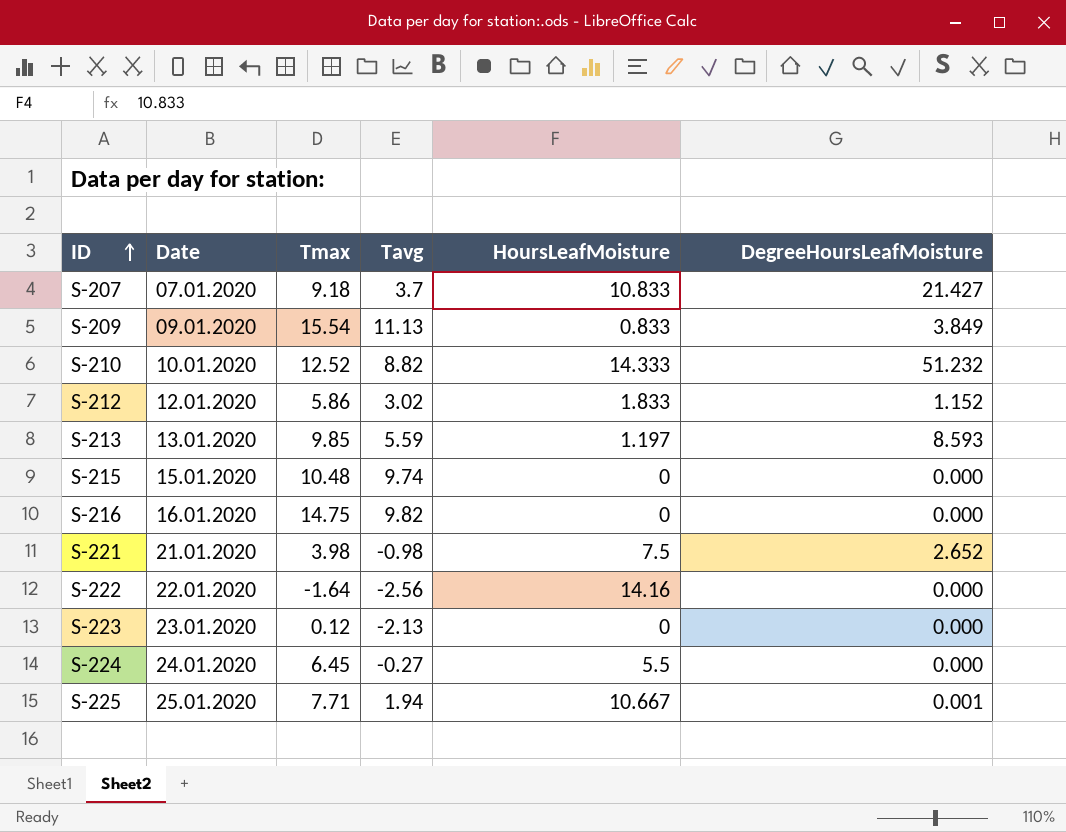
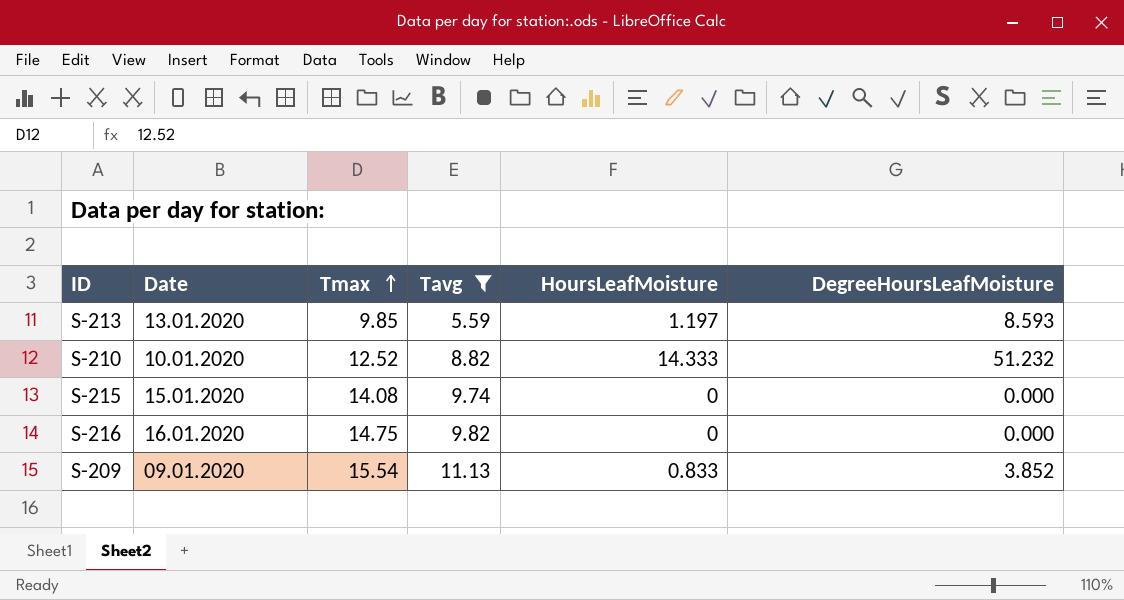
filter: none -> Tavg >= 5.59
row order: ID ascending -> Tmax ascending
S-215 | Tmax: 10.48 -> 14.08
S-209 | DegreeHoursLeafMoisture: 3.849 -> 3.852

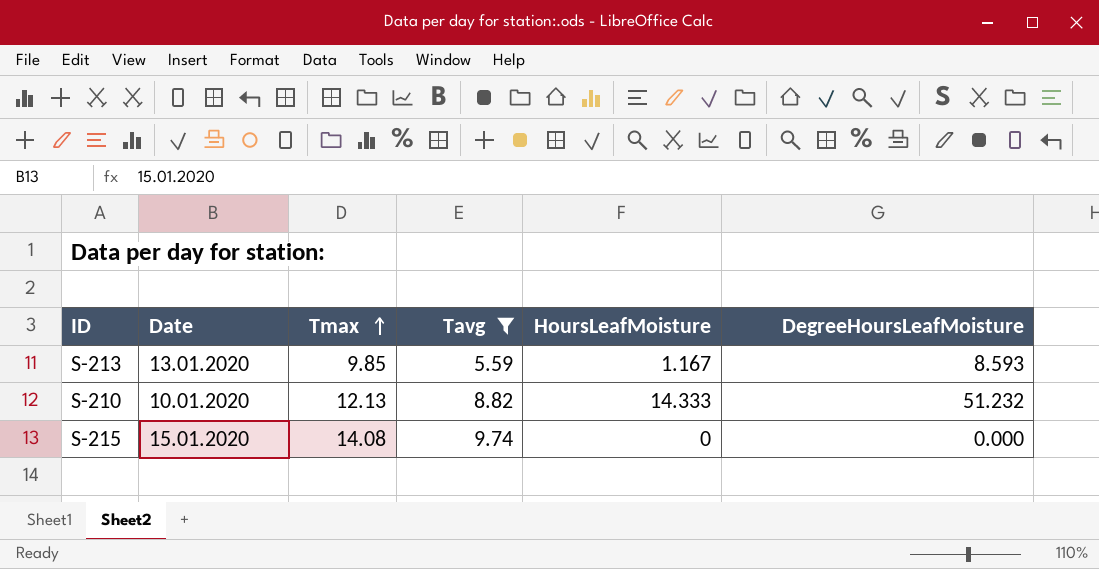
row S-216: 16.01.2020 | 14.75 | 9.82 | 0 | 0.000 -> none
row S-209: 09.01.2020 | 15.54 | 11.13 | 0.833 | 3.852 -> none
S-213 | HoursLeafMoisture: 1.197 -> 1.167
S-210 | Tmax: 12.52 -> 12.13

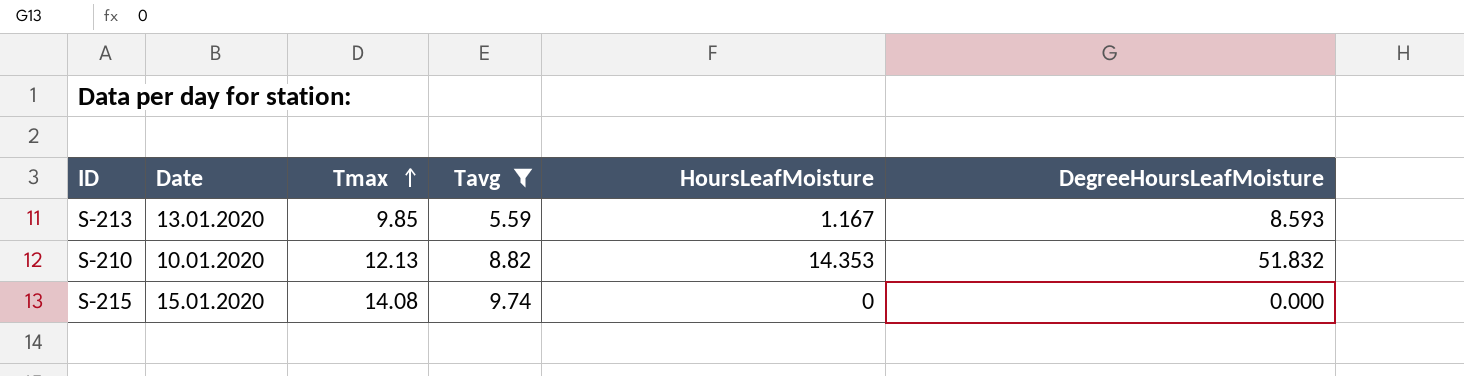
S-210 | HoursLeafMoisture: 14.333 -> 14.353
S-210 | DegreeHoursLeafMoisture: 51.232 -> 51.832

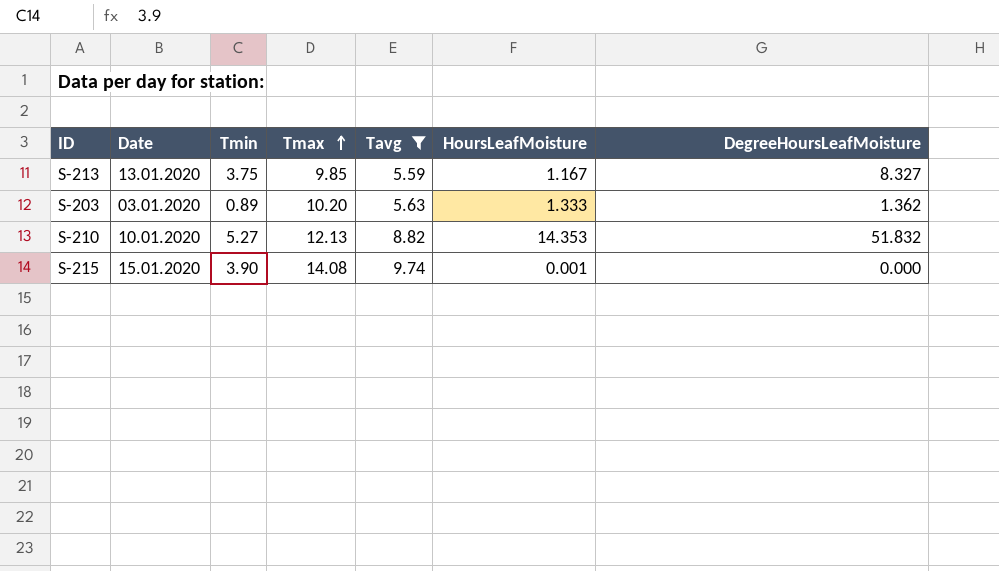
column Tmin | position: none -> 3
S-213 | DegreeHoursLeafMoisture: 8.593 -> 8.327
row S-203: none -> 03.01.2020 | 0.89 | 10.20 | 5.63 | 1.333 | 1.362
S-215 | HoursLeafMoisture: 0 -> 0.001

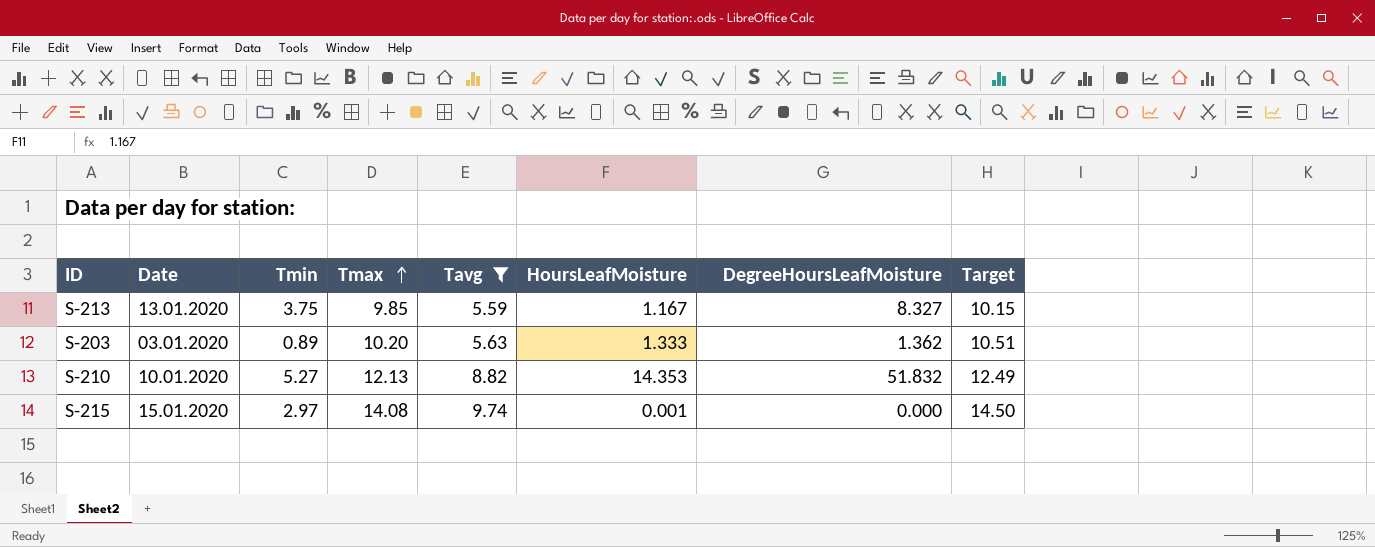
column Target | formula: none -> [Tmax] * 1.03
S-215 | Tmin: 3.90 -> 2.97

